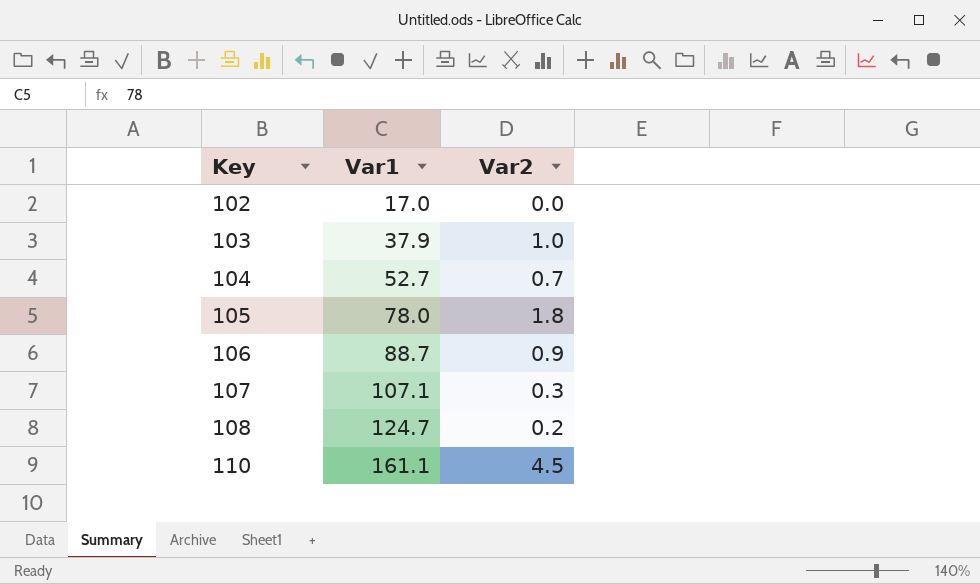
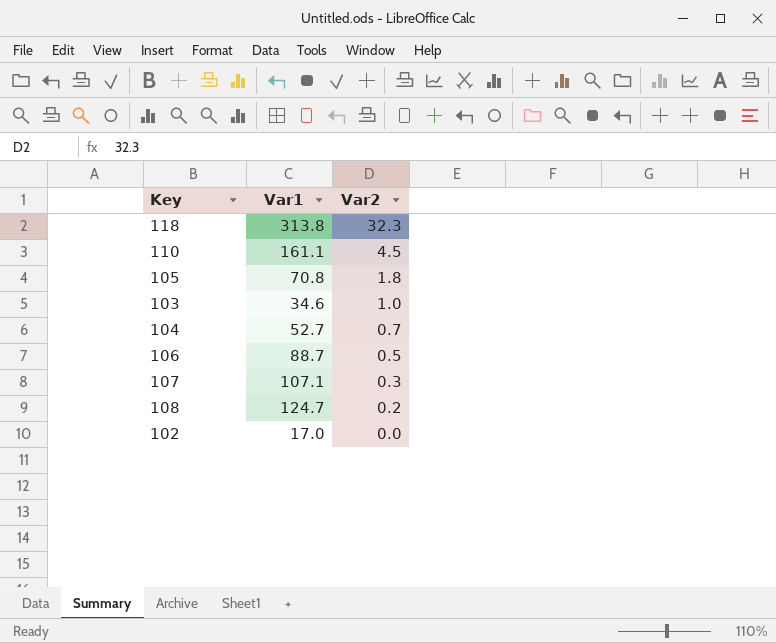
row order: Key ascending -> Var2 descending
row 118: none -> 313.8 | 32.3
105 | Var1: 78.0 -> 70.8
103 | Var1: 37.9 -> 34.6
106 | Var2: 0.9 -> 0.5

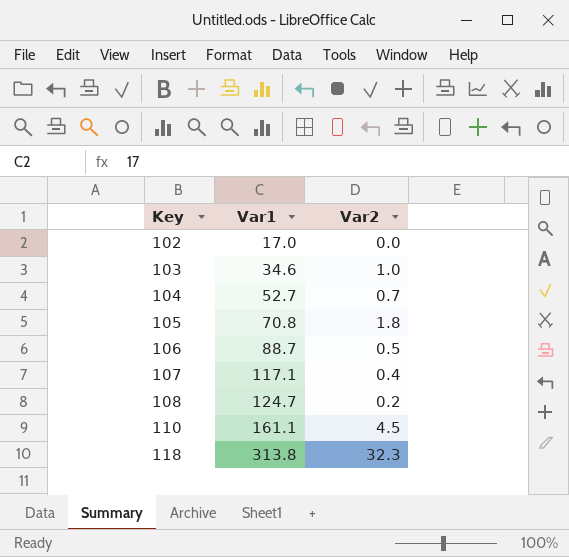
row order: Var2 descending -> Key ascending
107 | Var1: 107.1 -> 117.1
107 | Var2: 0.3 -> 0.4

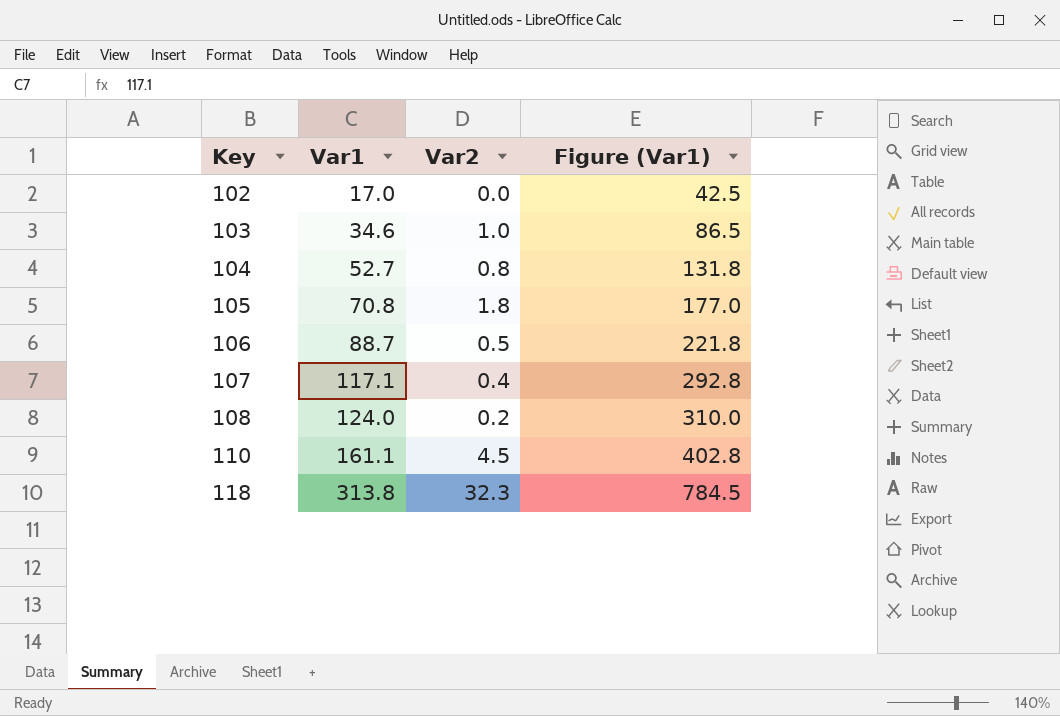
column Figure (Var1) | formula: none -> [Var1] * 2.5
104 | Var2: 0.7 -> 0.8
108 | Var1: 124.7 -> 124.0

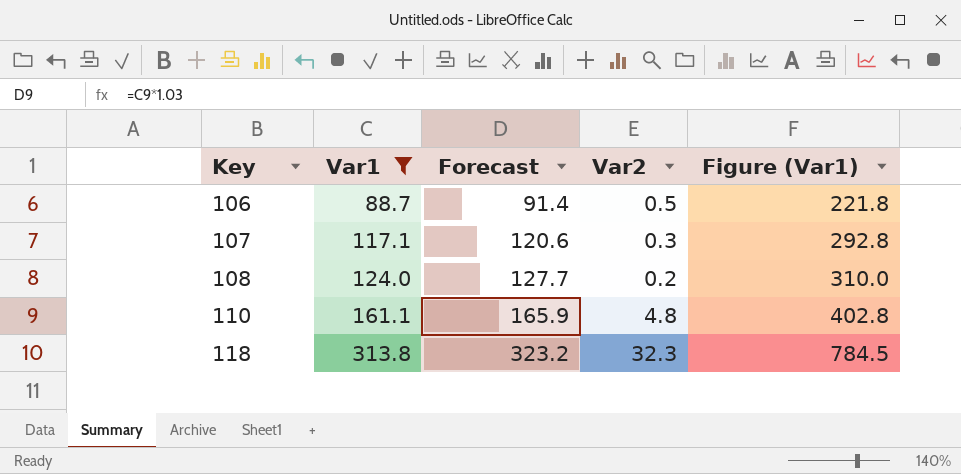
filter: none -> Var1 >= 88.7
column Forecast | formula: none -> [Var1] * 1.03
107 | Var2: 0.4 -> 0.3
110 | Var2: 4.5 -> 4.8

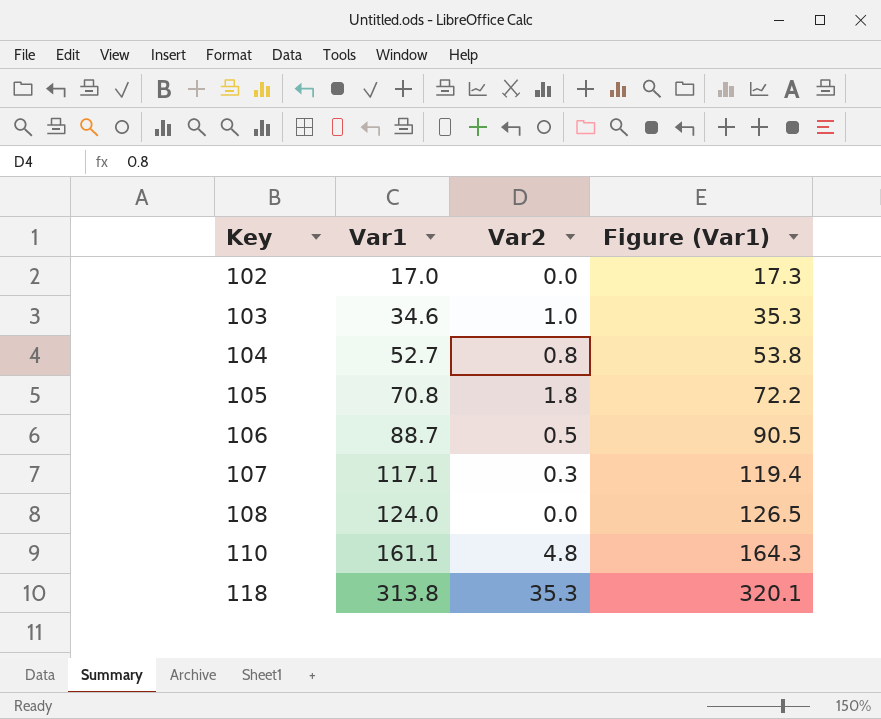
filter: Var1 >= 88.7 -> none
column Forecast | formula: [Var1] * 1.03 -> none
column Figure (Var1) | formula: [Var1] * 2.5 -> [Var1] * 1.02
108 | Var2: 0.2 -> 0.0
118 | Var2: 32.3 -> 35.3

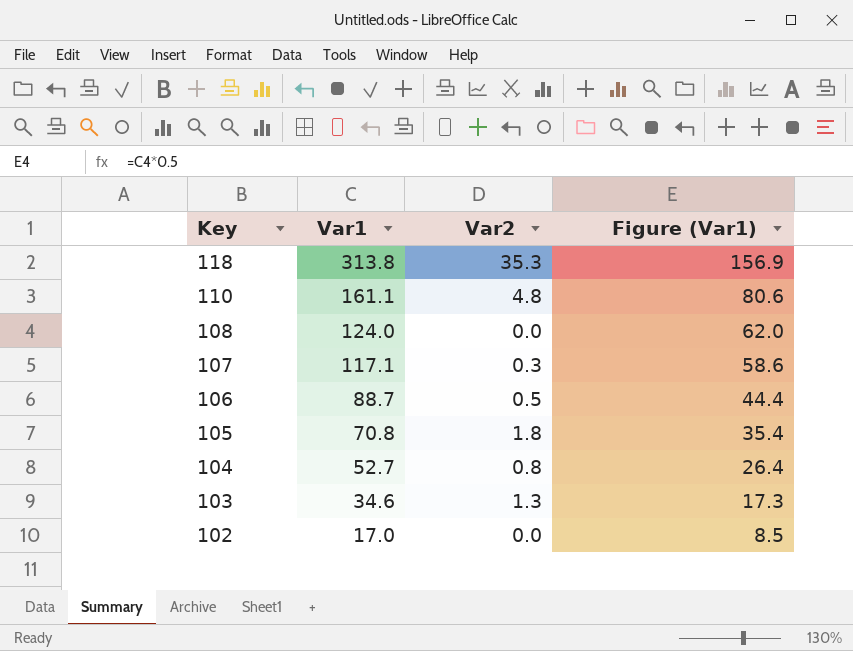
row order: Key ascending -> Key descending
column Figure (Var1) | formula: [Var1] * 1.02 -> [Var1] * 0.5
103 | Var2: 1.0 -> 1.3

